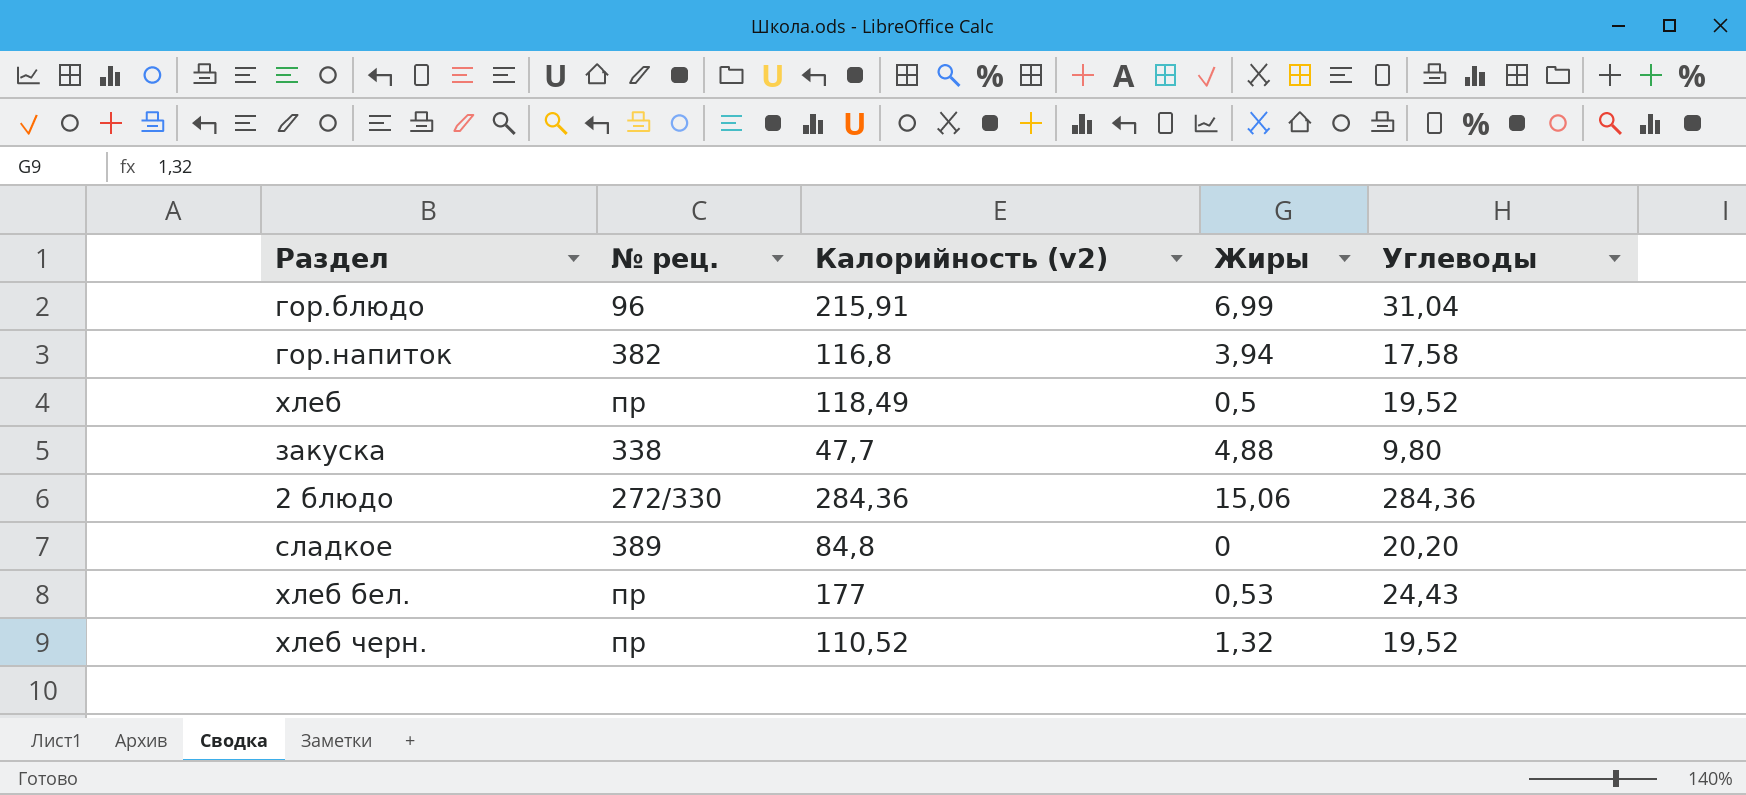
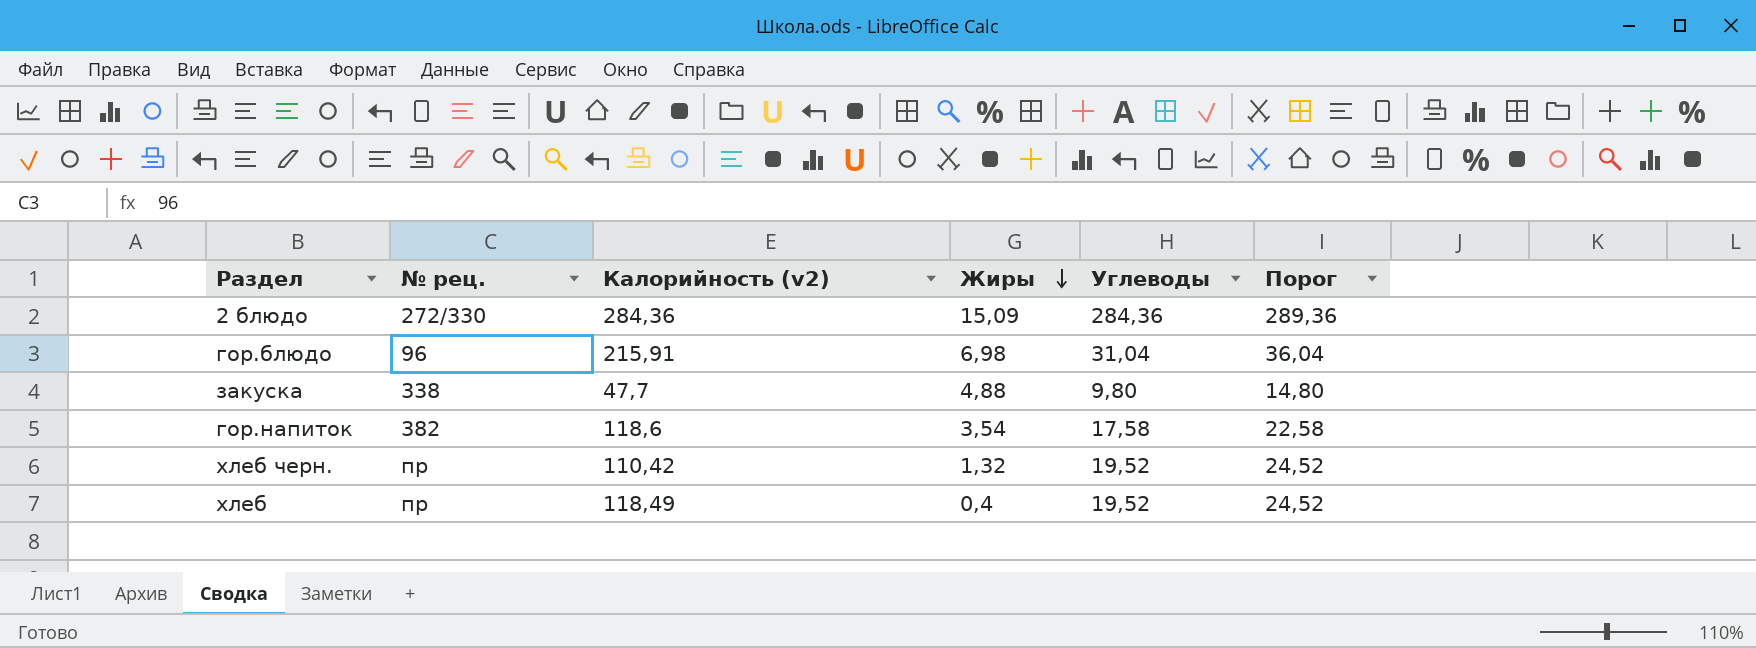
row order: none -> Жиры descending
column Порог | formula: none -> [Углеводы] + 5
row сладкое: 389 | 84,8 | 0 | 20,20 -> none
row хлеб бел.: пр | 177 | 0,53 | 24,43 -> none
2 блюдо | Жиры: 15,06 -> 15,09
гор.блюдо | Жиры: 6,99 -> 6,98
гор.напиток | Калорийность (v2): 116,8 -> 118,6
гор.напиток | Жиры: 3,94 -> 3,54
хлеб черн. | Калорийность (v2): 110,52 -> 110,42
хлеб | Жиры: 0,5 -> 0,4

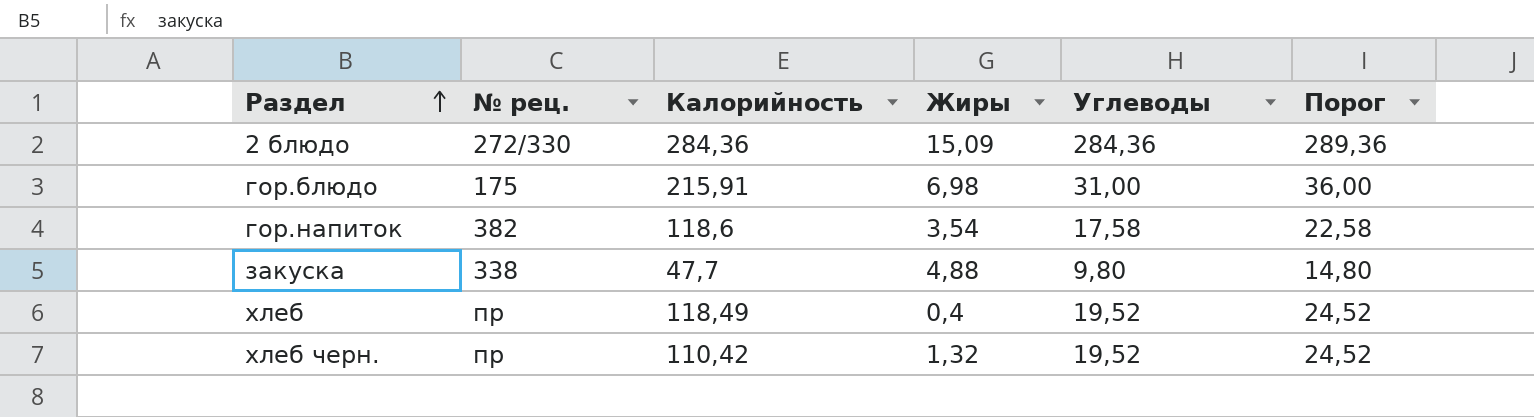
row order: Жиры descending -> Раздел ascending
column name: Калорийность (v2) -> Калорийность
гор.блюдо | № рец.: 96 -> 175
гор.блюдо | Углеводы: 31,04 -> 31,00
гор.блюдо | Порог: 36,04 -> 36,00

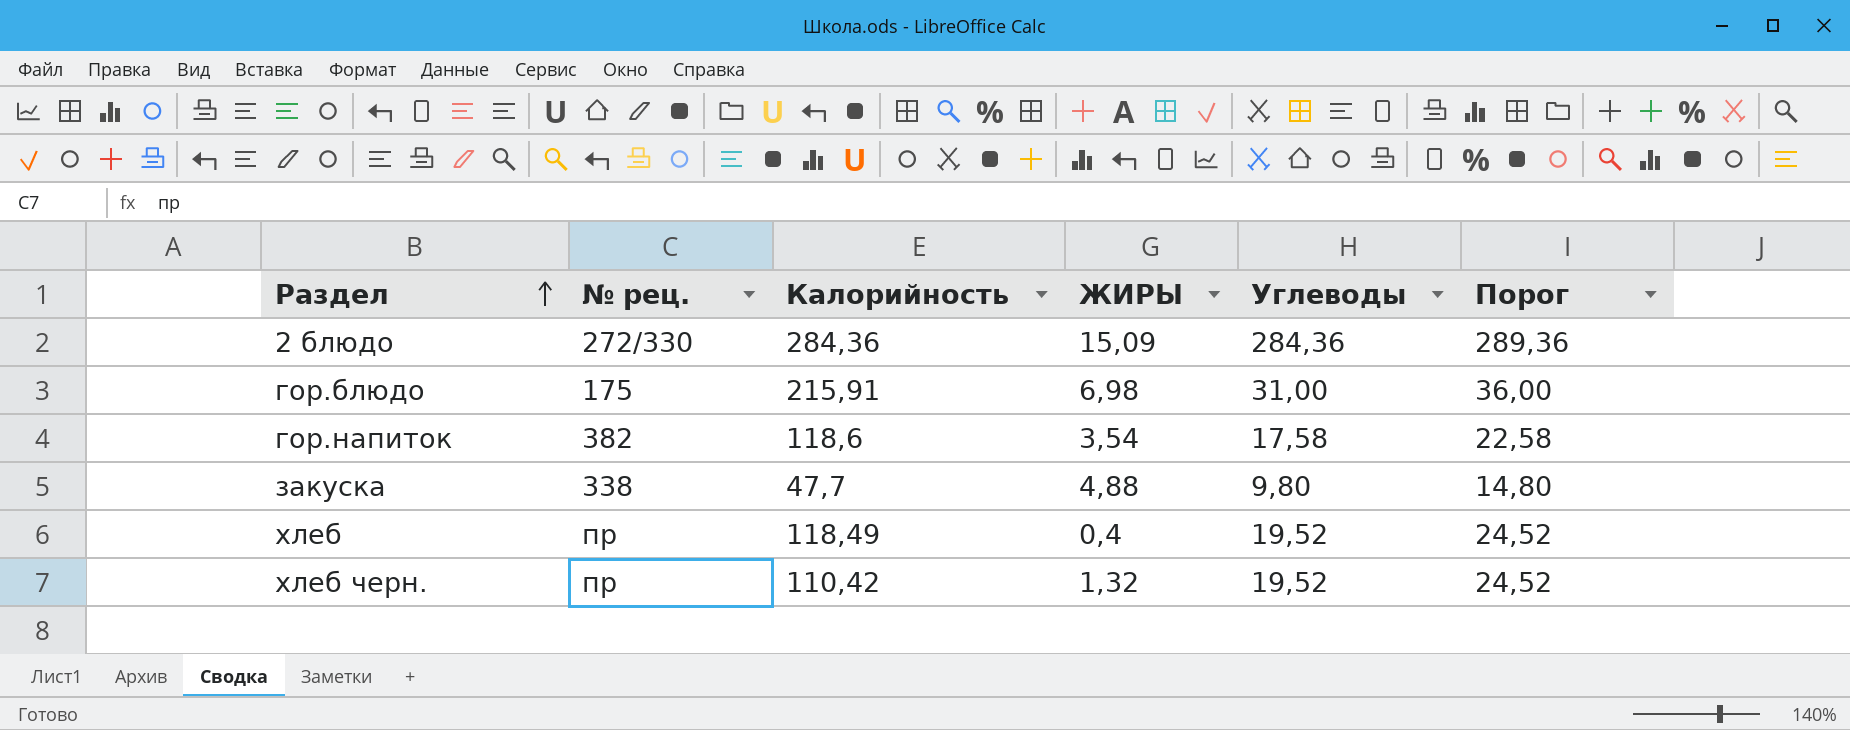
column name: Жиры -> ЖИРЫ

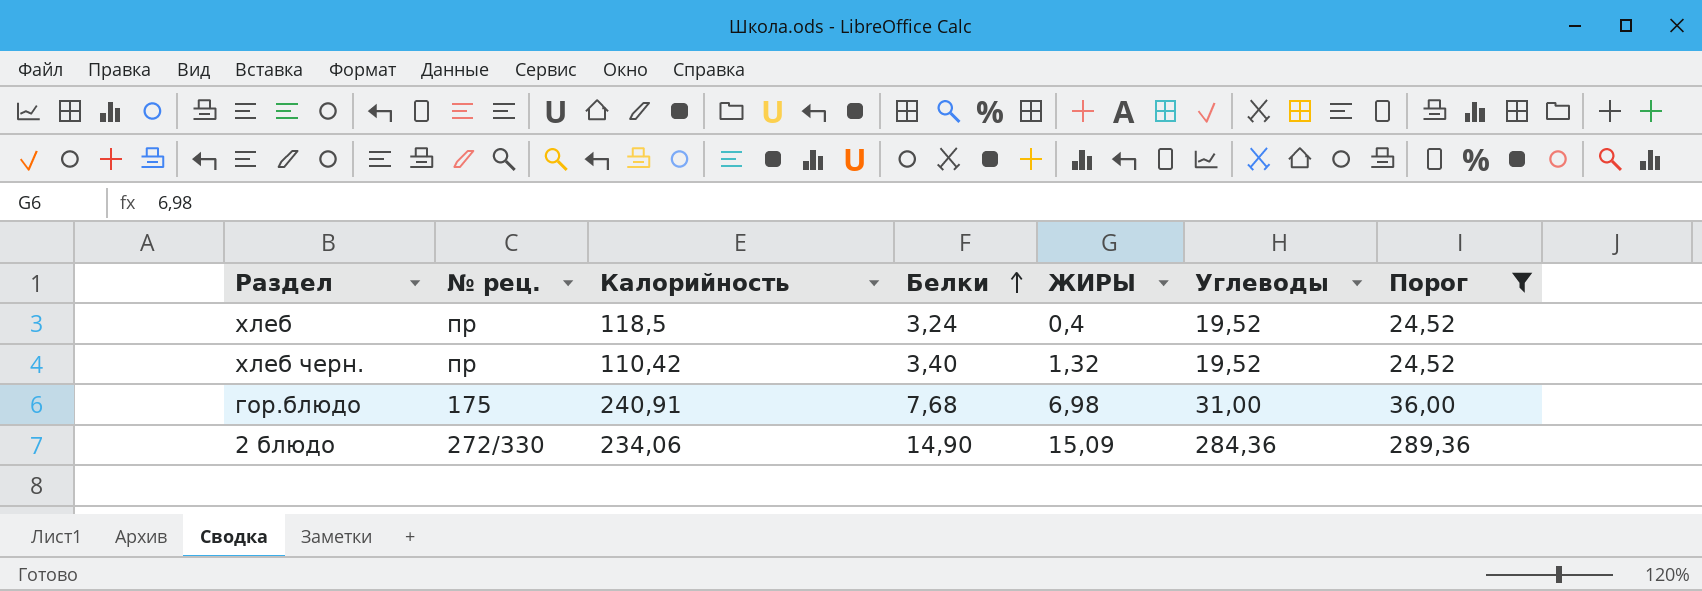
filter: none -> Порог >= 24,52
row order: Раздел ascending -> Белки ascending
column Белки | position: none -> 4
хлеб | Калорийность: 118,49 -> 118,5
гор.блюдо | Калорийность: 215,91 -> 240,91
2 блюдо | Калорийность: 284,36 -> 234,06

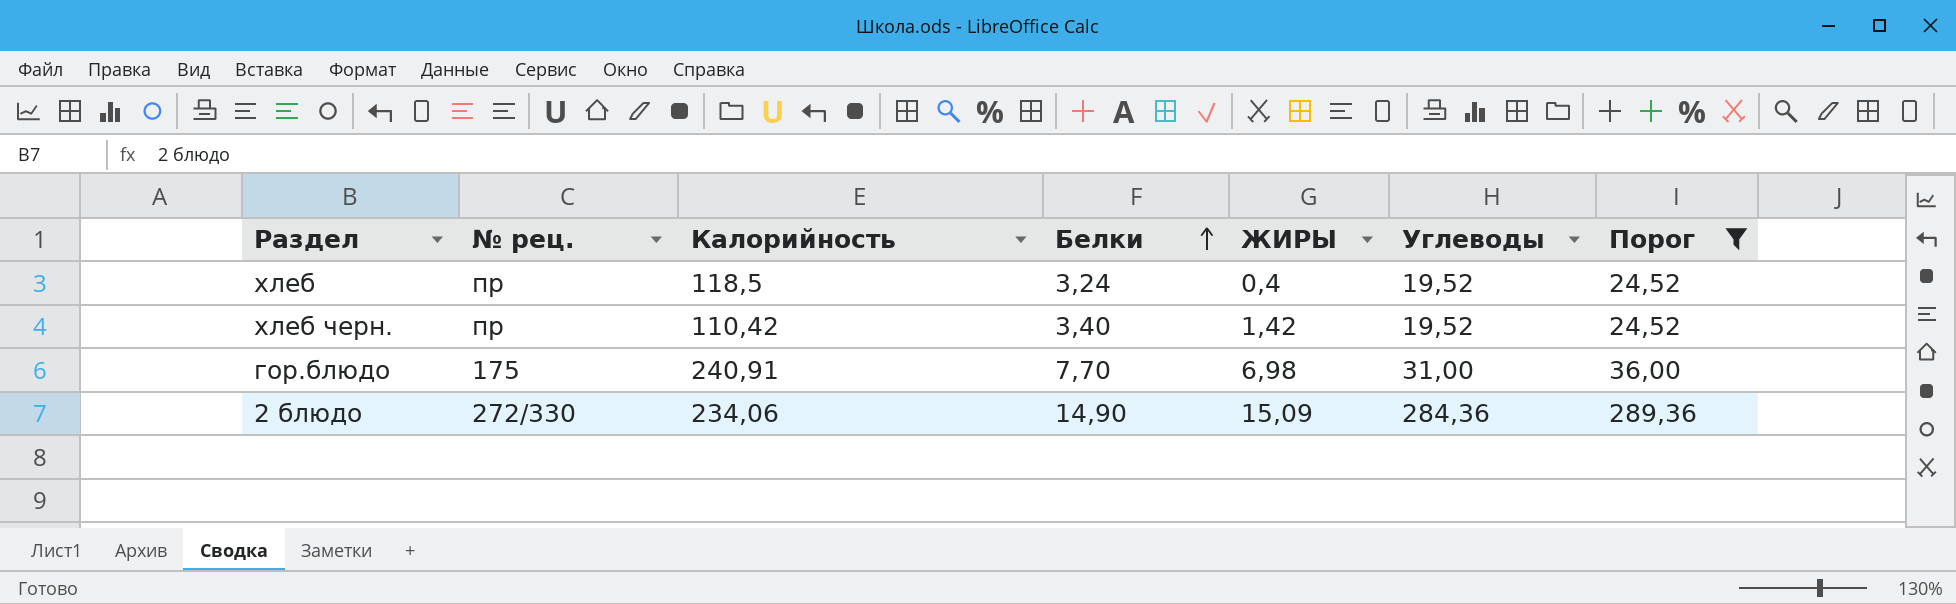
хлеб черн. | ЖИРЫ: 1,32 -> 1,42
гор.блюдо | Белки: 7,68 -> 7,70

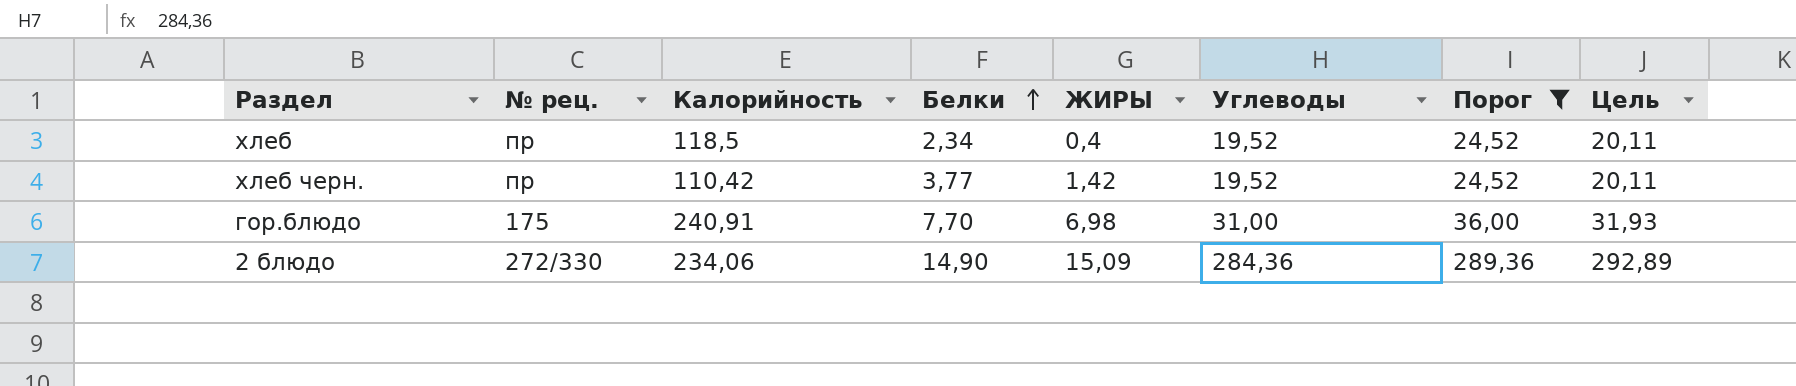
column Цель | formula: none -> [Углеводы] * 1,03
хлеб | Белки: 3,24 -> 2,34
хлеб черн. | Белки: 3,40 -> 3,77

